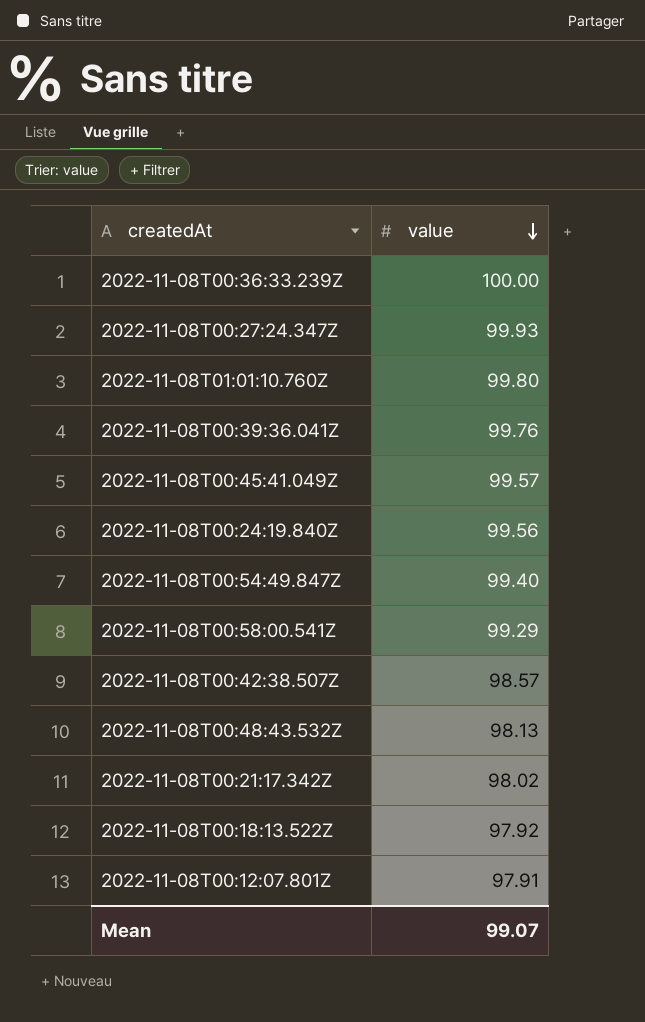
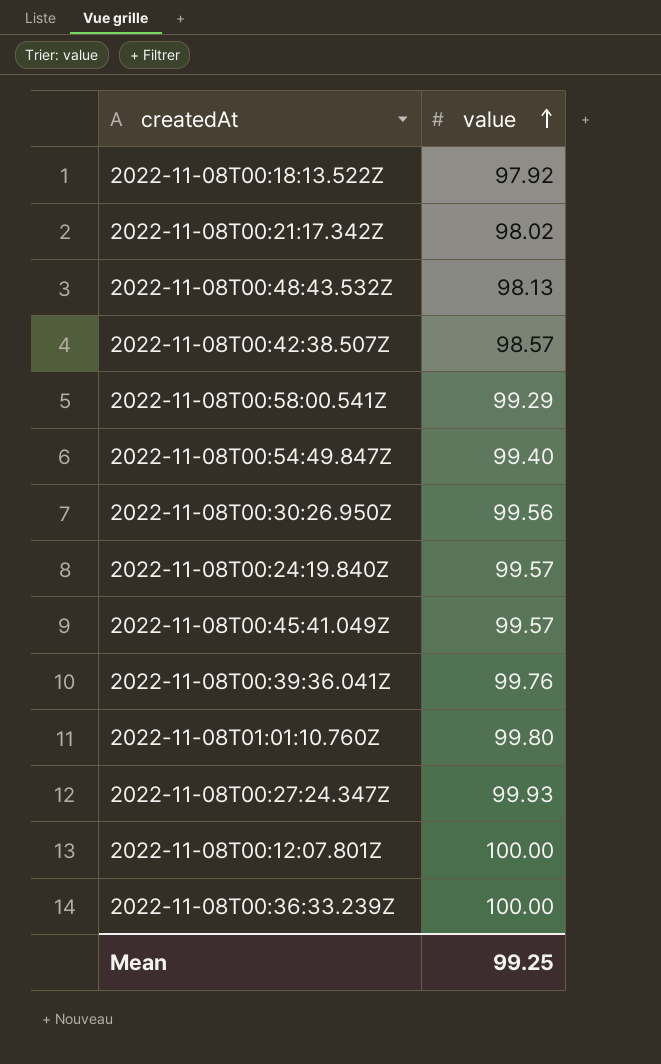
row order: value descending -> value ascending
row 2022-11-08T00:30:26.950Z: none -> 99.56
2022-11-08T00:24:19.840Z | value: 99.56 -> 99.57
2022-11-08T00:12:07.801Z | value: 97.91 -> 100.00
Mean | value: 99.07 -> 99.25

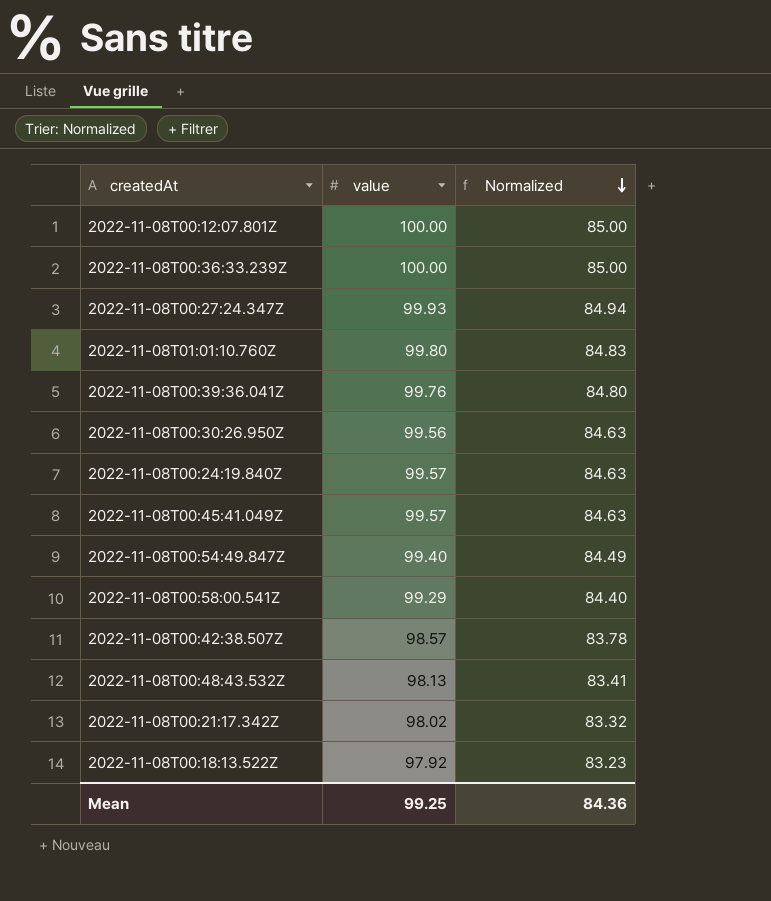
row order: value ascending -> Normalized descending
column Normalized | formula: none -> [value] * 0.85

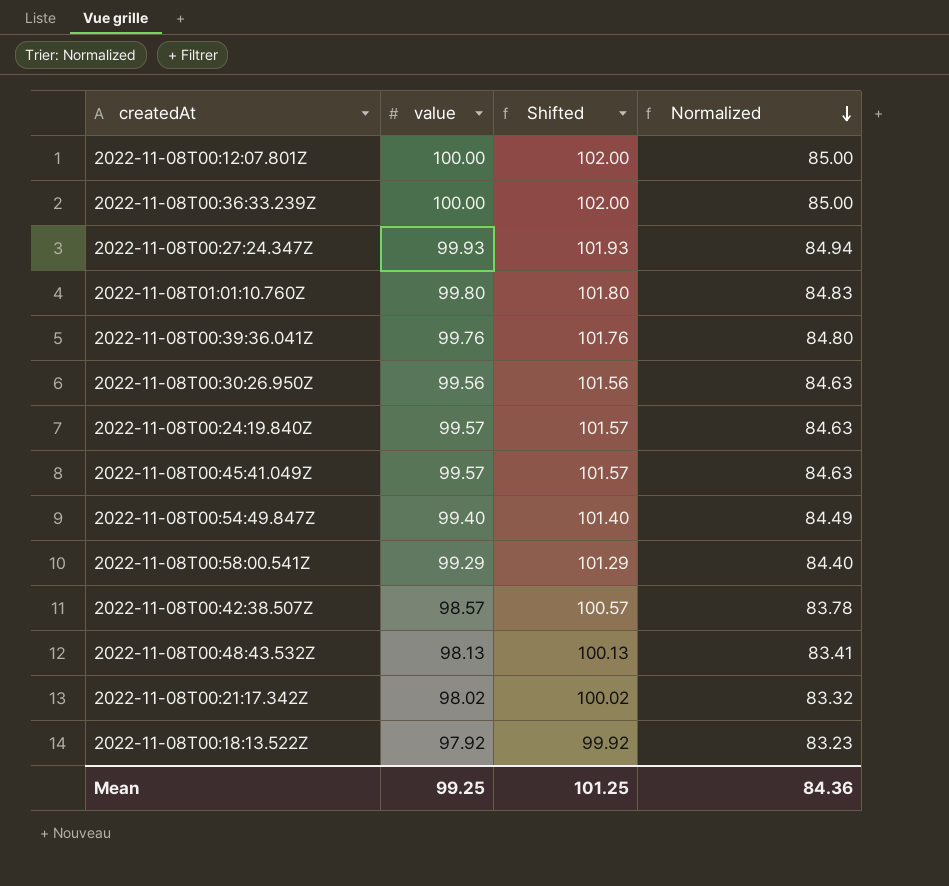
column Shifted | formula: none -> [value] + 2

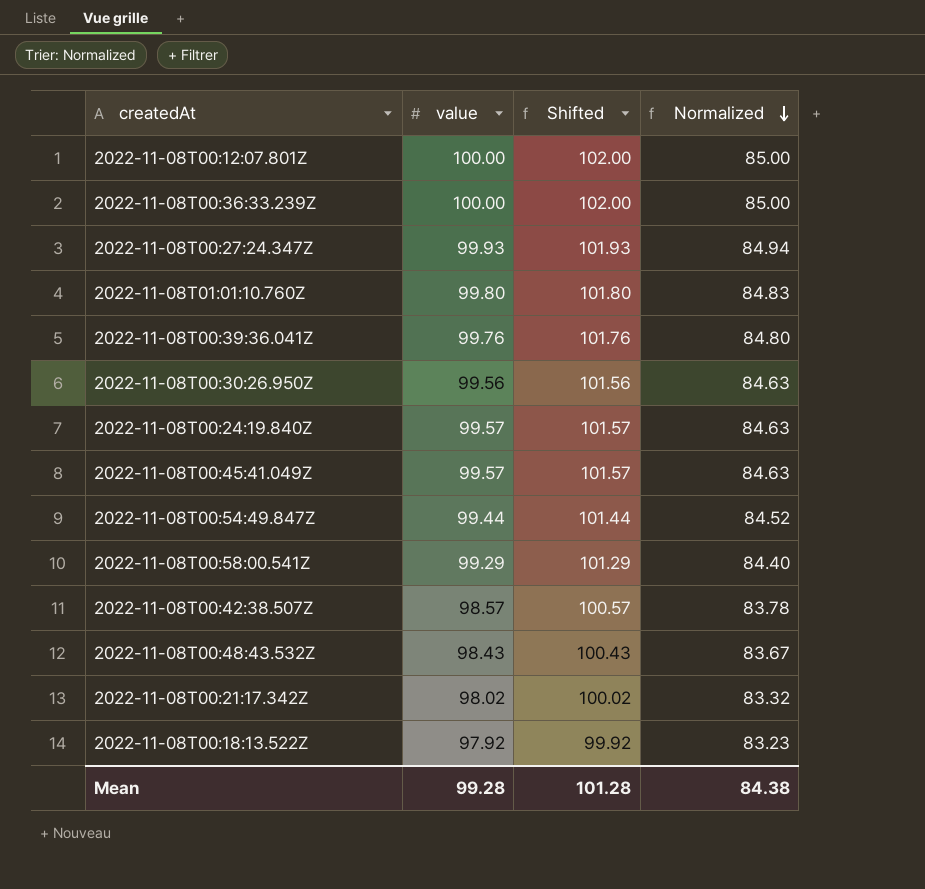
2022-11-08T00:54:49.847Z | value: 99.40 -> 99.44
2022-11-08T00:54:49.847Z | Shifted: 101.40 -> 101.44
2022-11-08T00:54:49.847Z | Normalized: 84.49 -> 84.52
2022-11-08T00:48:43.532Z | value: 98.13 -> 98.43
2022-11-08T00:48:43.532Z | Shifted: 100.13 -> 100.43
2022-11-08T00:48:43.532Z | Normalized: 83.41 -> 83.67
Mean | value: 99.25 -> 99.28
Mean | Shifted: 101.25 -> 101.28
Mean | Normalized: 84.36 -> 84.38

